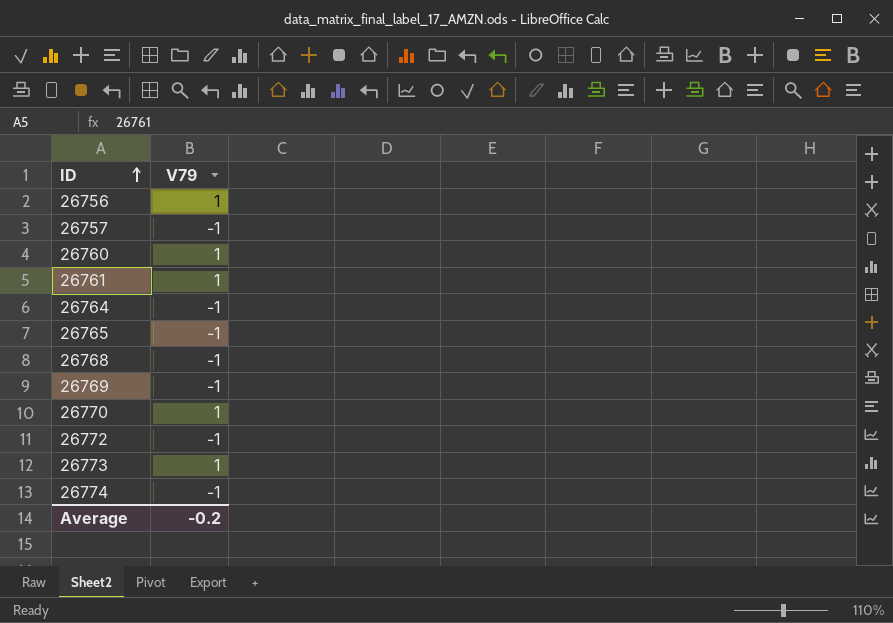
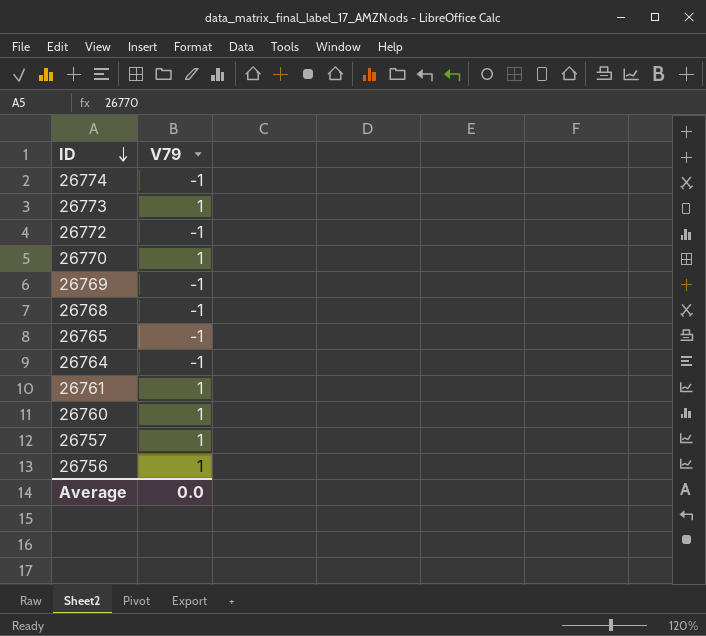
row order: ID ascending -> ID descending
26757 | V79: -1 -> 1
Average | V79: -0.2 -> 0.0

